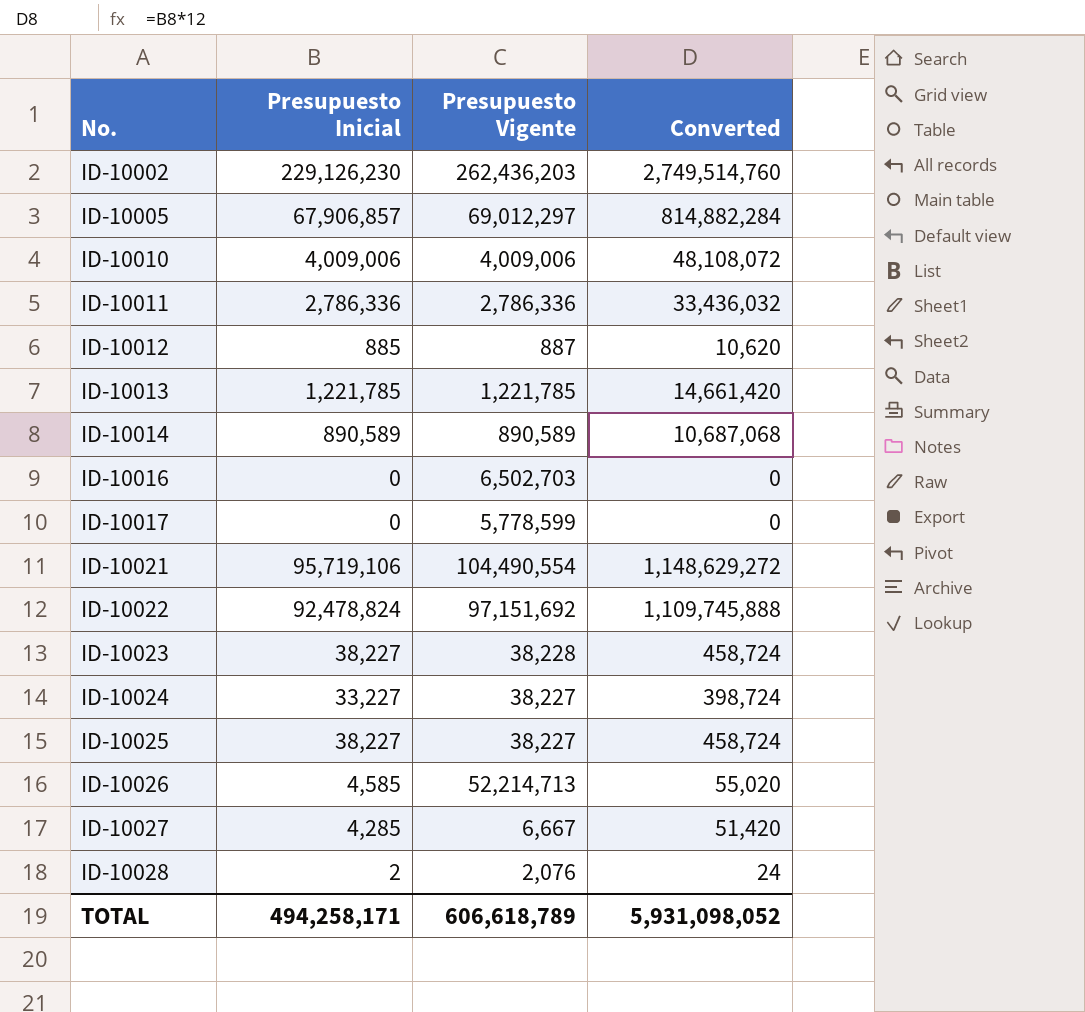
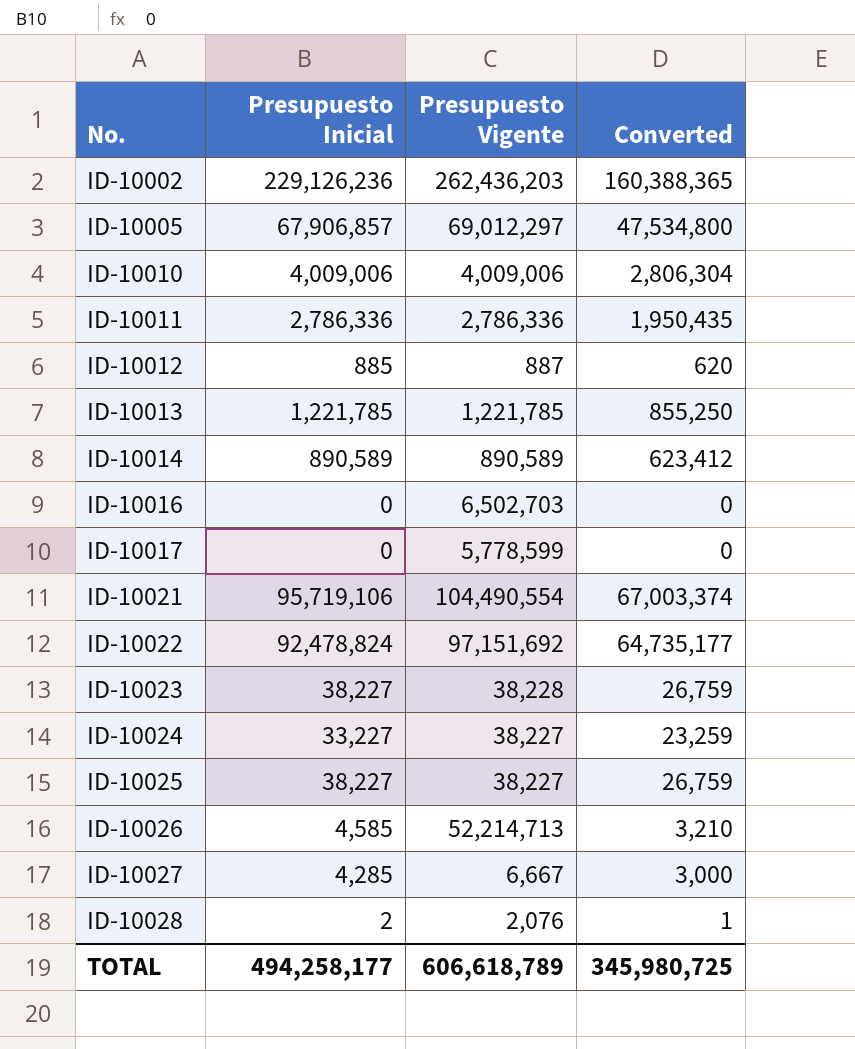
column Converted | formula: [Presupuesto Inicial] * 12 -> [Presupuesto Inicial] * 0.7
ID-10002 | Presupuesto Inicial: 229,126,230 -> 229,126,236
TOTAL | Presupuesto Inicial: 494,258,171 -> 494,258,177
TOTAL | Converted: 5,931,098,052 -> 345,980,725

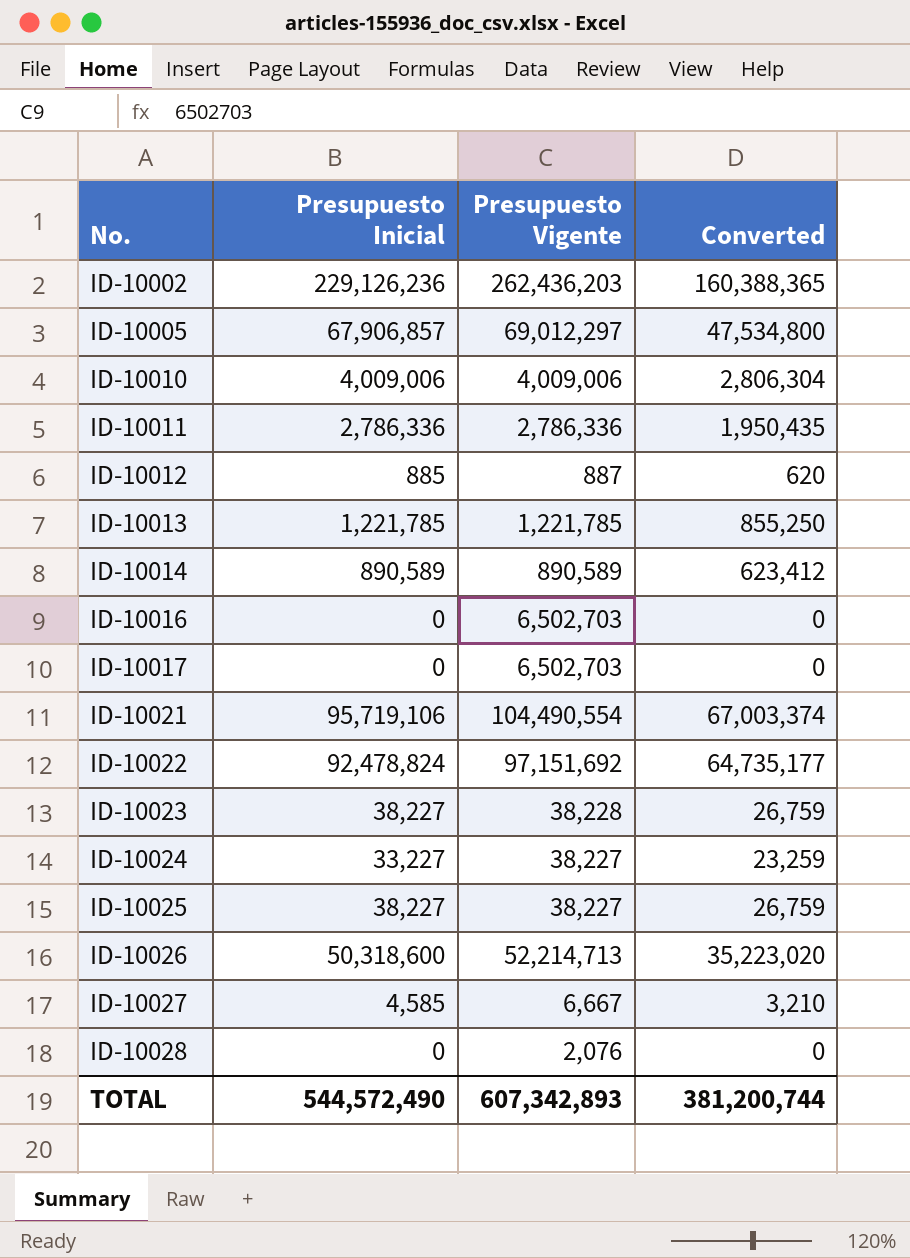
ID-10017 | Presupuesto Vigente: 5,778,599 -> 6,502,703
ID-10026 | Presupuesto Inicial: 4,585 -> 50,318,600
ID-10026 | Converted: 3,210 -> 35,223,020
ID-10027 | Presupuesto Inicial: 4,285 -> 4,585
ID-10027 | Converted: 3,000 -> 3,210
ID-10028 | Presupuesto Inicial: 2 -> 0
ID-10028 | Converted: 1 -> 0
TOTAL | Presupuesto Inicial: 494,258,177 -> 544,572,490
TOTAL | Presupuesto Vigente: 606,618,789 -> 607,342,893
TOTAL | Converted: 345,980,725 -> 381,200,744

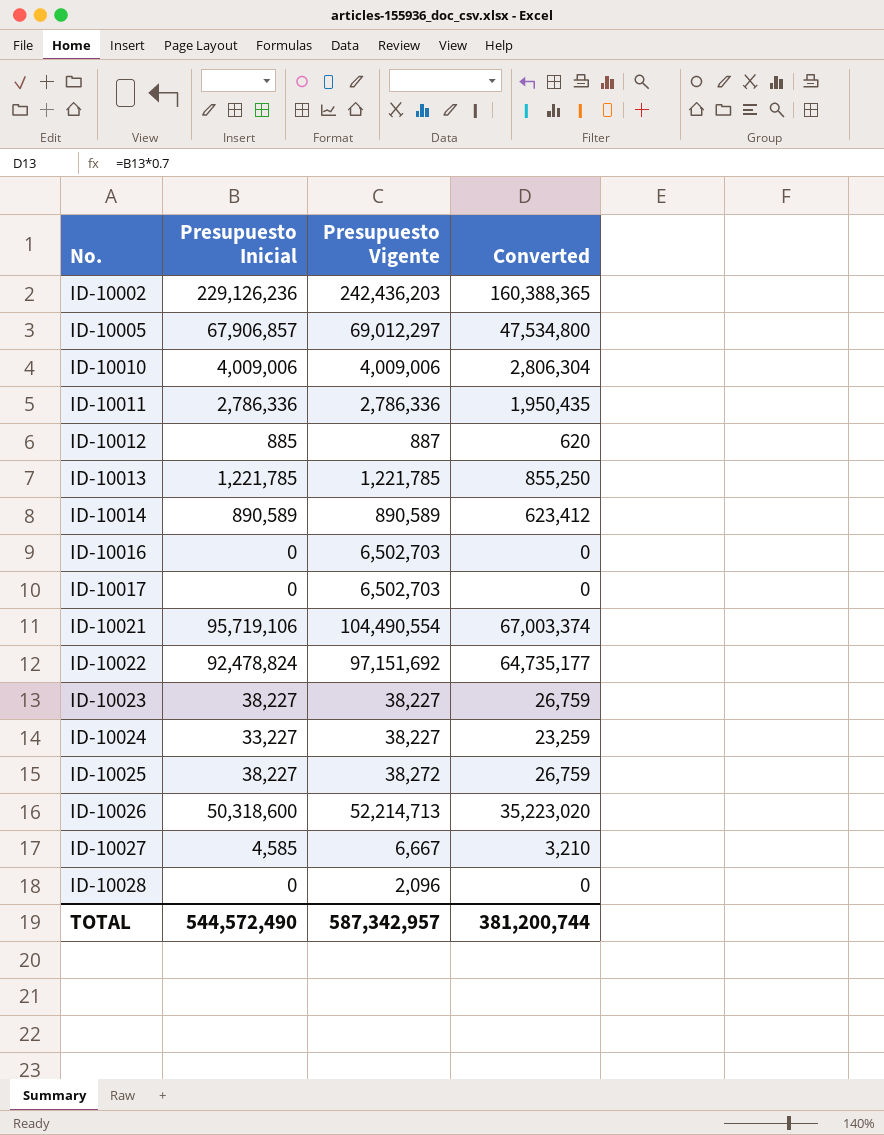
ID-10002 | Presupuesto Vigente: 262,436,203 -> 242,436,203
ID-10023 | Presupuesto Vigente: 38,228 -> 38,227
ID-10025 | Presupuesto Vigente: 38,227 -> 38,272
ID-10028 | Presupuesto Vigente: 2,076 -> 2,096
TOTAL | Presupuesto Vigente: 607,342,893 -> 587,342,957

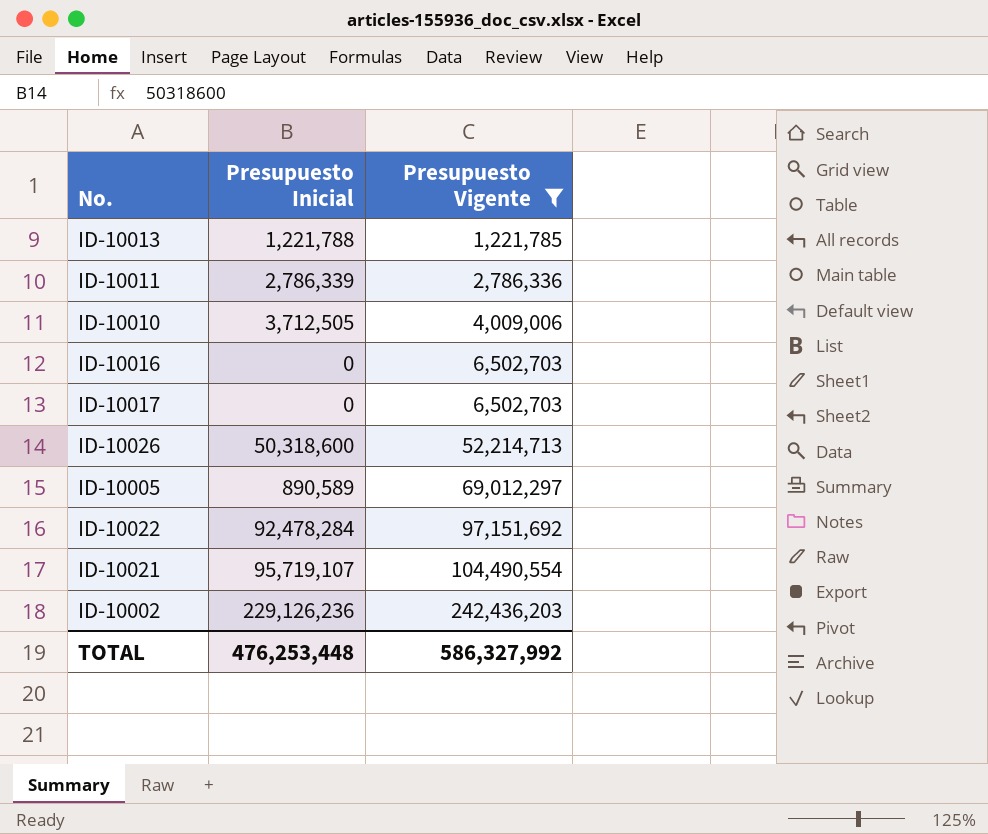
filter: none -> Presupuesto Vigente >= 1,221,785
row order: No. ascending -> Presupuesto Vigente ascending
column Converted | formula: [Presupuesto Inicial] * 0.7 -> none
ID-10013 | Presupuesto Inicial: 1,221,785 -> 1,221,788
ID-10011 | Presupuesto Inicial: 2,786,336 -> 2,786,339
ID-10010 | Presupuesto Inicial: 4,009,006 -> 3,712,505
ID-10005 | Presupuesto Inicial: 67,906,857 -> 890,589
ID-10022 | Presupuesto Inicial: 92,478,824 -> 92,478,284
ID-10021 | Presupuesto Inicial: 95,719,106 -> 95,719,107
TOTAL | Presupuesto Inicial: 544,572,490 -> 476,253,448
TOTAL | Presupuesto Vigente: 587,342,957 -> 586,327,992

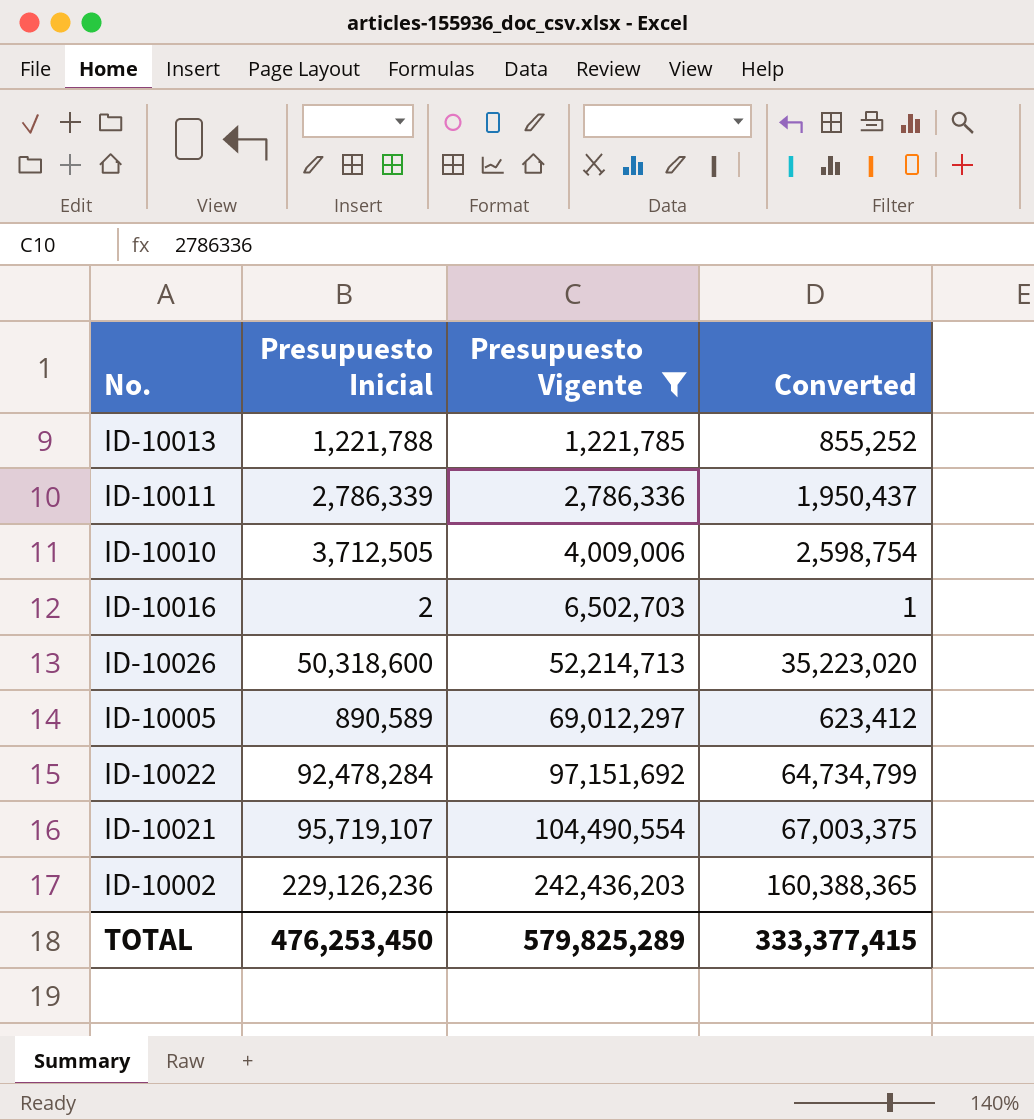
column Converted | formula: none -> [Presupuesto Inicial] * 0.7
row ID-10017: 0 | 6,502,703 -> none
ID-10016 | Presupuesto Inicial: 0 -> 2
TOTAL | Presupuesto Inicial: 476,253,448 -> 476,253,450
TOTAL | Presupuesto Vigente: 586,327,992 -> 579,825,289

